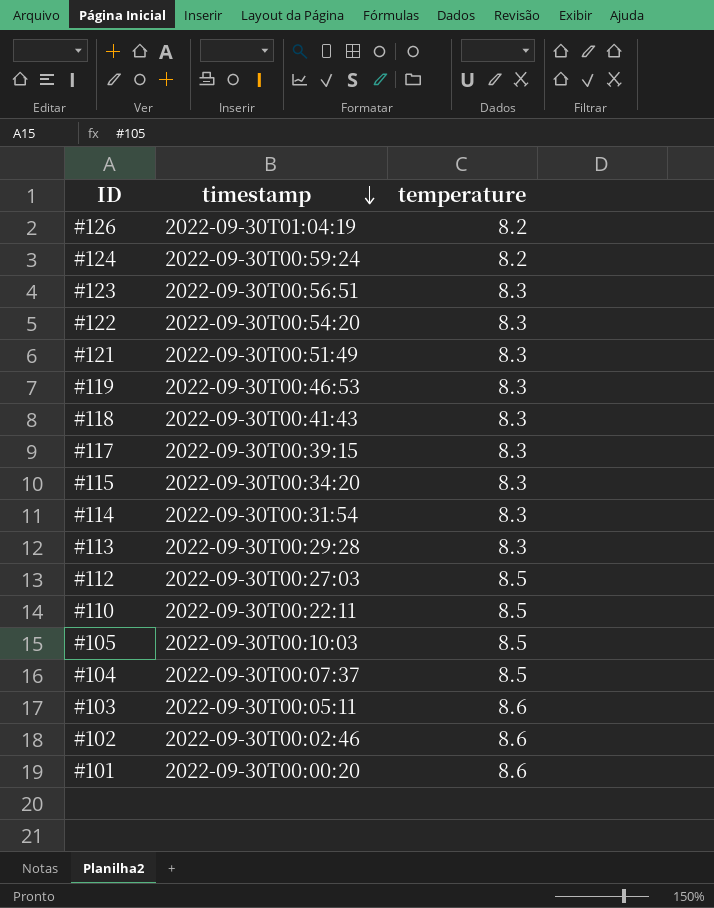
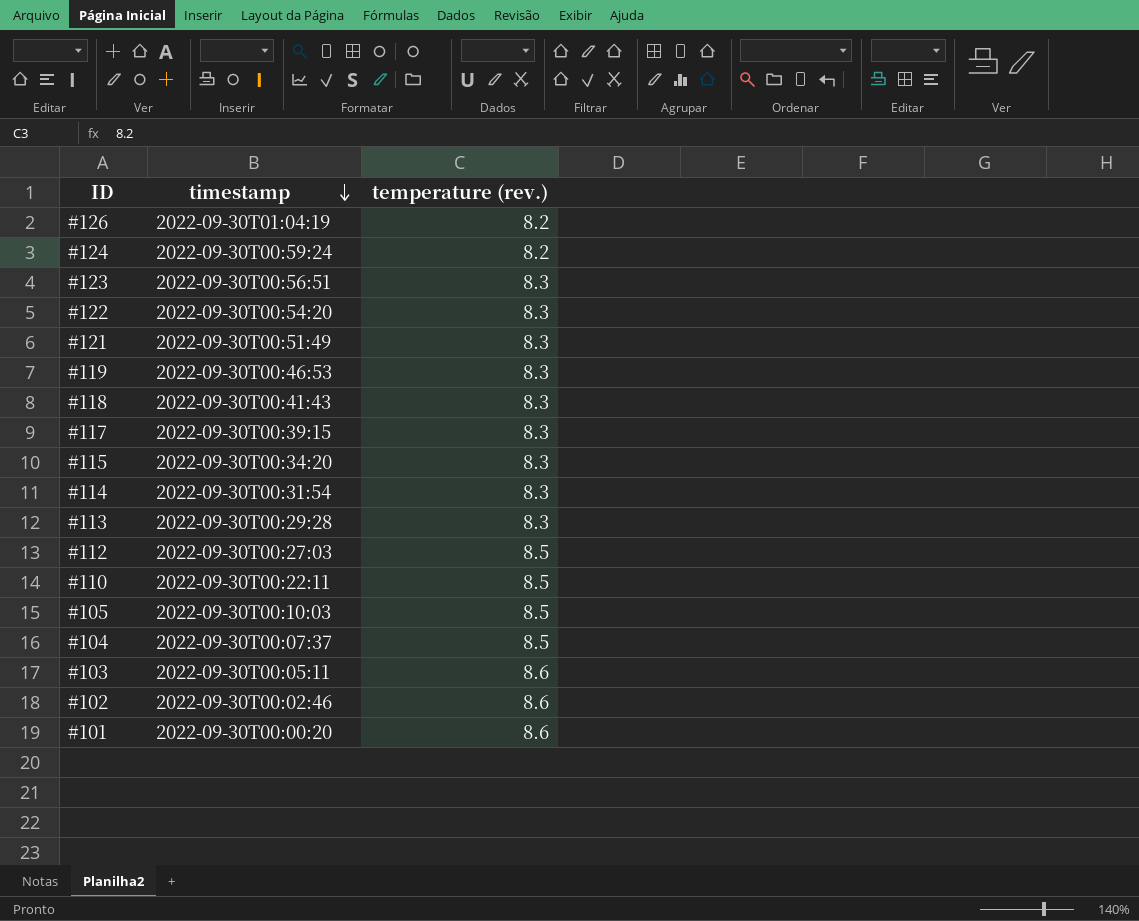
column name: temperature -> temperature (rev.)

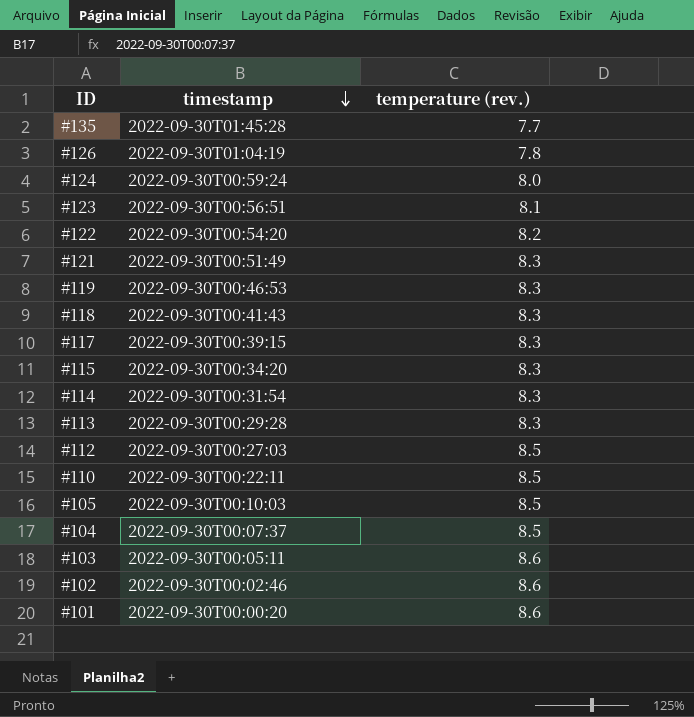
row #135: none -> 2022-09-30T01:45:28 | 7.7
#126 | temperature (rev.): 8.2 -> 7.8
#124 | temperature (rev.): 8.2 -> 8.0
#123 | temperature (rev.): 8.3 -> 8.1
#122 | temperature (rev.): 8.3 -> 8.2

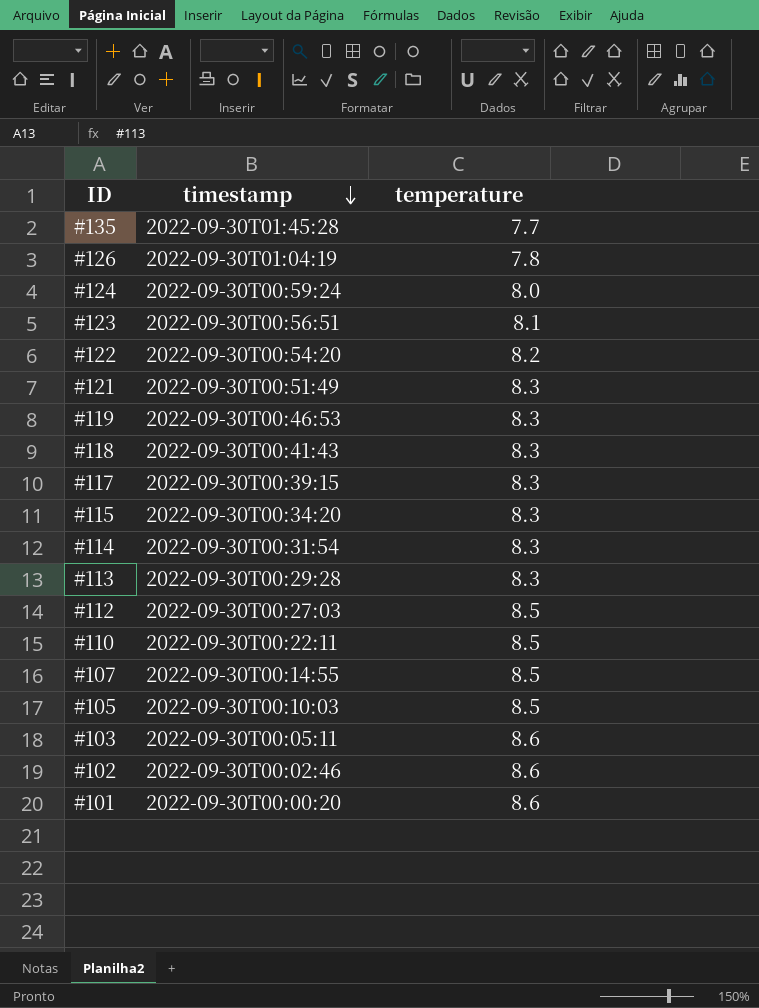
column name: temperature (rev.) -> temperature
row #104: 2022-09-30T00:07:37 | 8.5 -> none
row #107: none -> 2022-09-30T00:14:55 | 8.5

